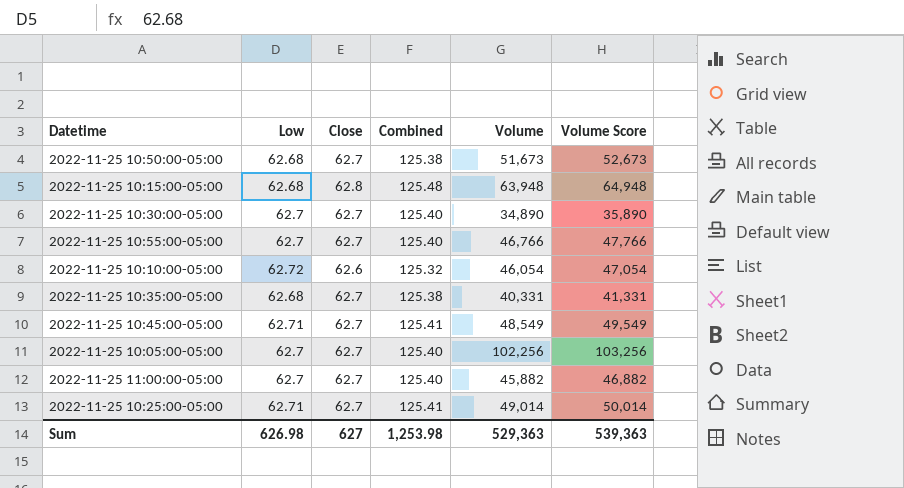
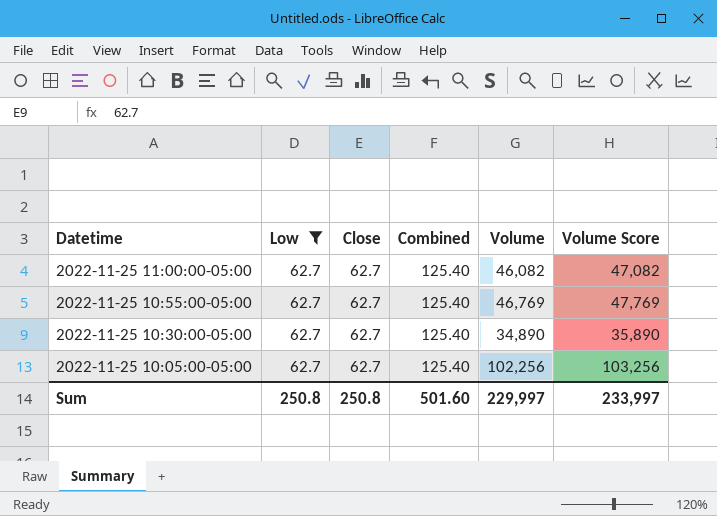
filter: none -> Low = 62.7
row order: none -> Datetime descending
2022-11-25 11:00:00-05:00 | Volume: 45,882 -> 46,082
2022-11-25 11:00:00-05:00 | Volume Score: 46,882 -> 47,082
2022-11-25 10:55:00-05:00 | Volume: 46,766 -> 46,769
2022-11-25 10:55:00-05:00 | Volume Score: 47,766 -> 47,769
Sum | Low: 626.98 -> 250.8
Sum | Close: 627 -> 250.8
Sum | Combined: 1,253.98 -> 501.60
Sum | Volume: 529,363 -> 229,997
Sum | Volume Score: 539,363 -> 233,997

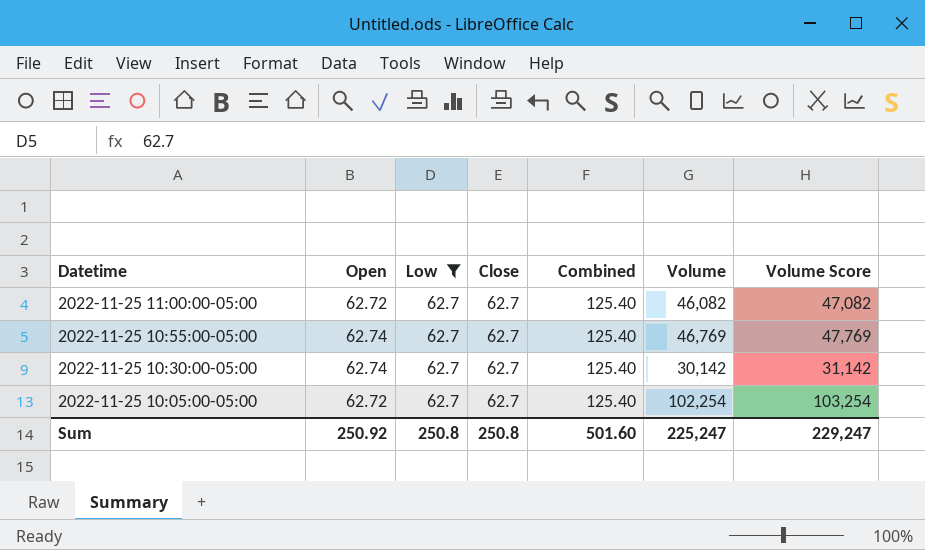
column Open | position: none -> 2
2022-11-25 10:30:00-05:00 | Volume: 34,890 -> 30,142
2022-11-25 10:30:00-05:00 | Volume Score: 35,890 -> 31,142
2022-11-25 10:05:00-05:00 | Volume: 102,256 -> 102,254
2022-11-25 10:05:00-05:00 | Volume Score: 103,256 -> 103,254
Sum | Volume: 229,997 -> 225,247
Sum | Volume Score: 233,997 -> 229,247

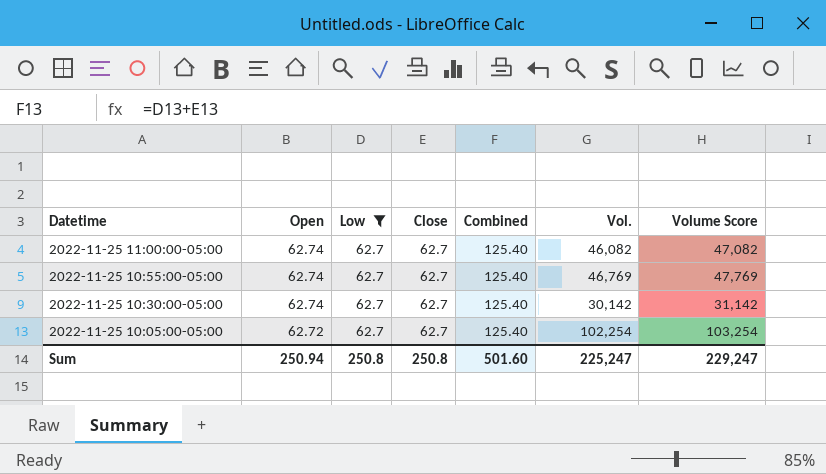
column name: Volume -> Vol.
2022-11-25 11:00:00-05:00 | Open: 62.72 -> 62.74
Sum | Open: 250.92 -> 250.94

